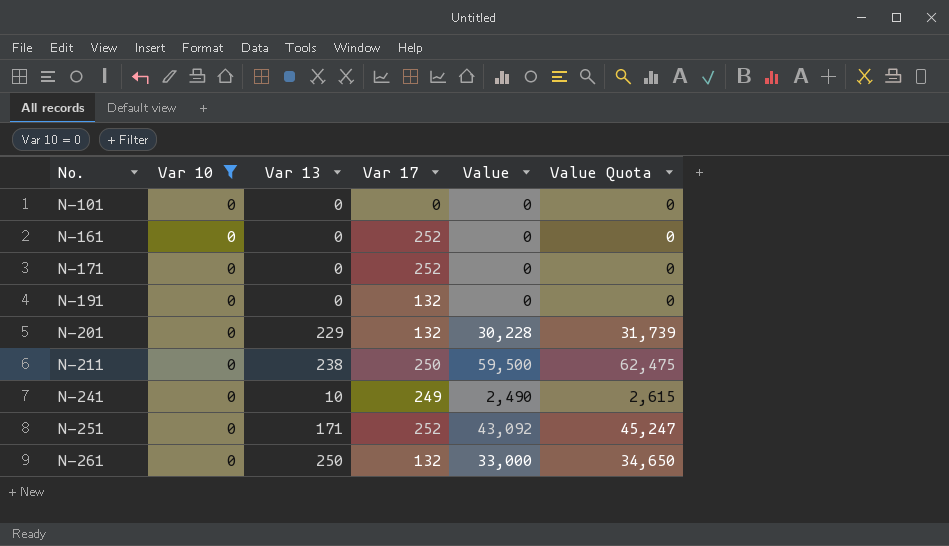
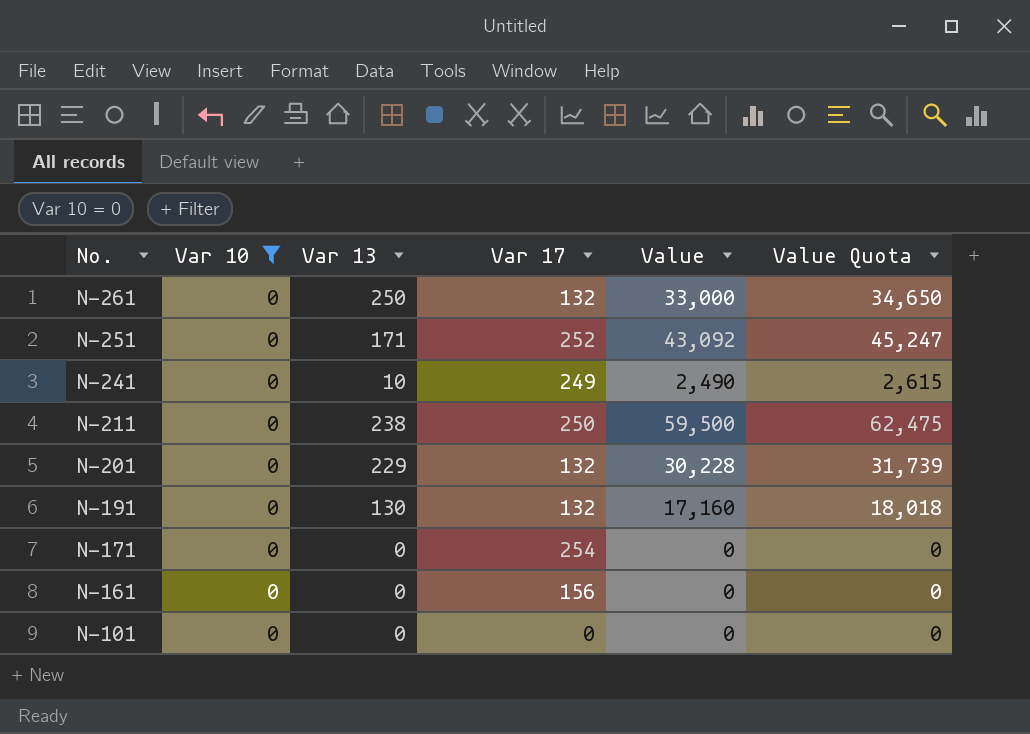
row order: No. ascending -> No. descending
N-191 | Var 13: 0 -> 130
N-191 | Value: 0 -> 17,160
N-191 | Value Quota: 0 -> 18,018
N-171 | Var 17: 252 -> 254
N-161 | Var 17: 252 -> 156

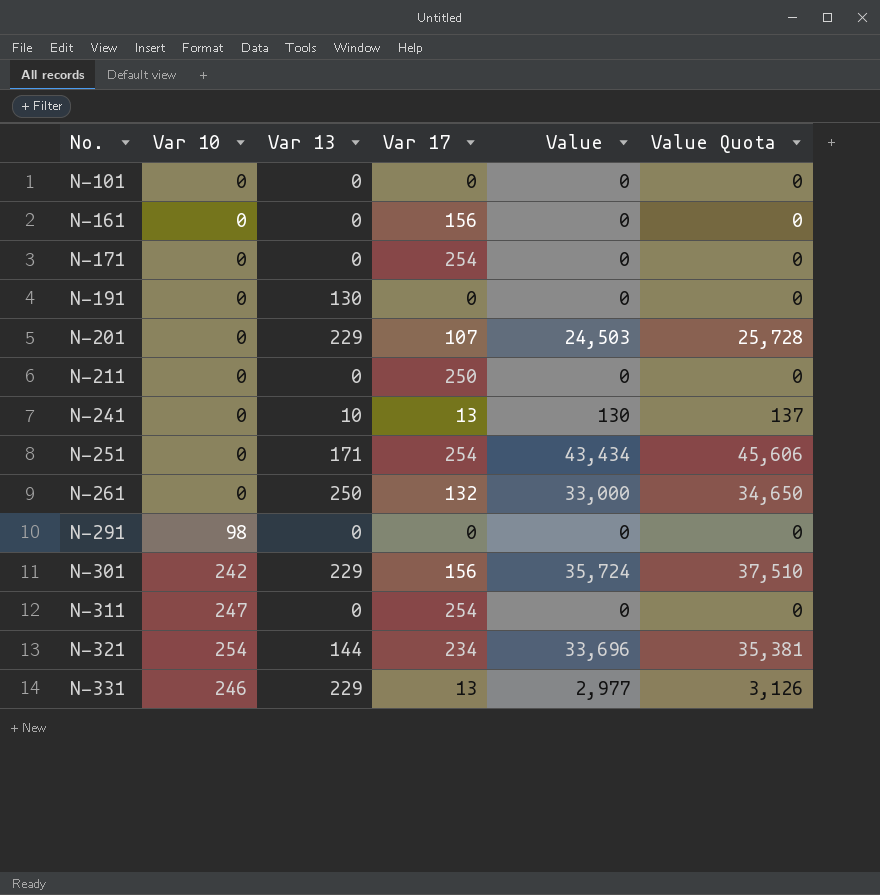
filter: Var 10 = 0 -> none
row order: No. descending -> No. ascending
N-191 | Var 17: 132 -> 0
N-191 | Value: 17,160 -> 0
N-191 | Value Quota: 18,018 -> 0
N-201 | Var 17: 132 -> 107
N-201 | Value: 30,228 -> 24,503
N-201 | Value Quota: 31,739 -> 25,728
N-211 | Var 13: 238 -> 0
N-211 | Value: 59,500 -> 0
N-211 | Value Quota: 62,475 -> 0
N-241 | Var 17: 249 -> 13
N-241 | Value: 2,490 -> 130
N-241 | Value Quota: 2,615 -> 137
N-251 | Var 17: 252 -> 254
N-251 | Value: 43,092 -> 43,434
N-251 | Value Quota: 45,247 -> 45,606

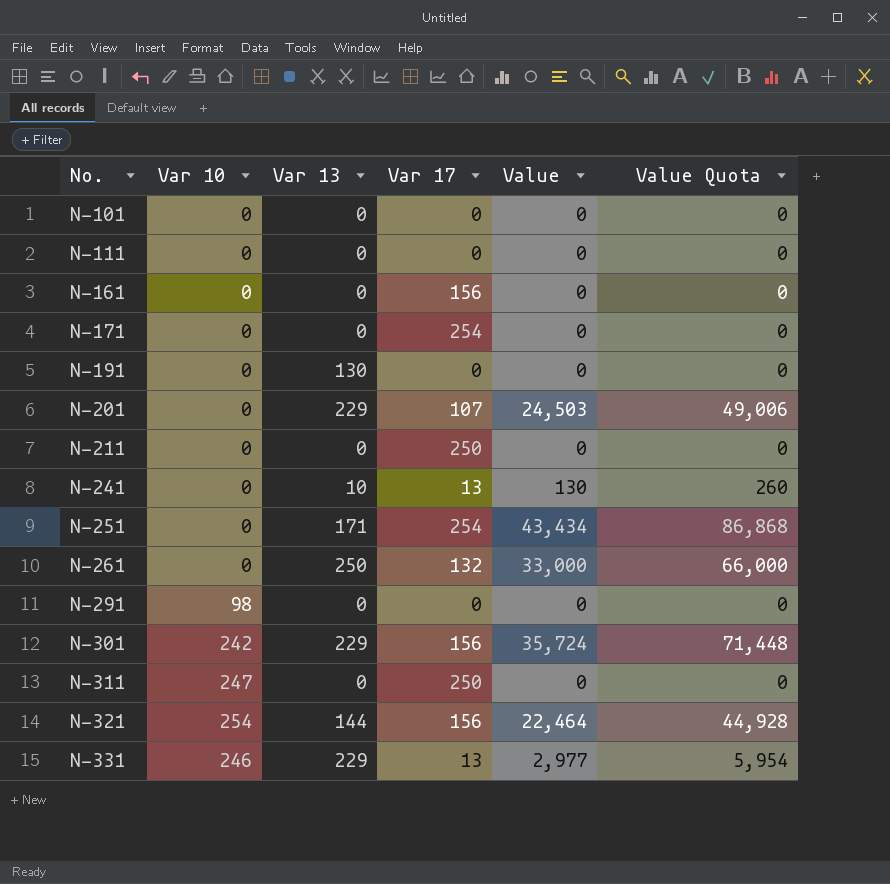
column Value Quota | formula: [Value] * 1.05 -> [Value] * 2
row N-111: none -> 0 | 0 | 0 | 0 | 0
N-311 | Var 17: 254 -> 250
N-321 | Var 17: 234 -> 156
N-321 | Value: 33,696 -> 22,464

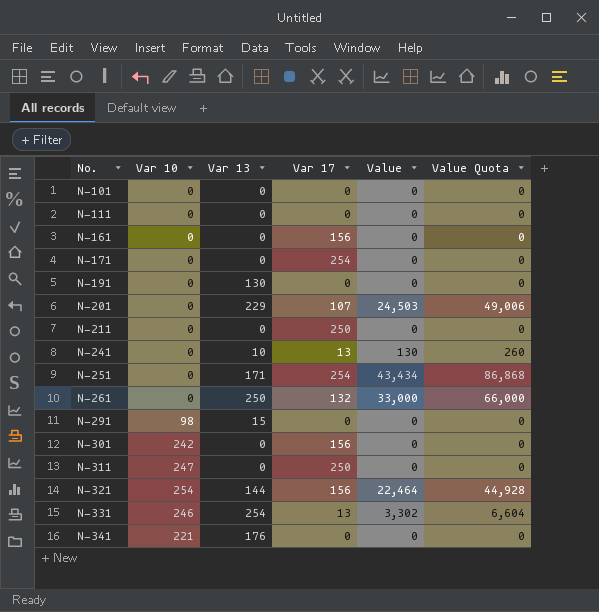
N-291 | Var 13: 0 -> 15
N-301 | Var 13: 229 -> 0
N-301 | Value: 35,724 -> 0
N-301 | Value Quota: 71,448 -> 0
N-331 | Var 13: 229 -> 254
N-331 | Value: 2,977 -> 3,302
N-331 | Value Quota: 5,954 -> 6,604
row N-341: none -> 221 | 176 | 0 | 0 | 0

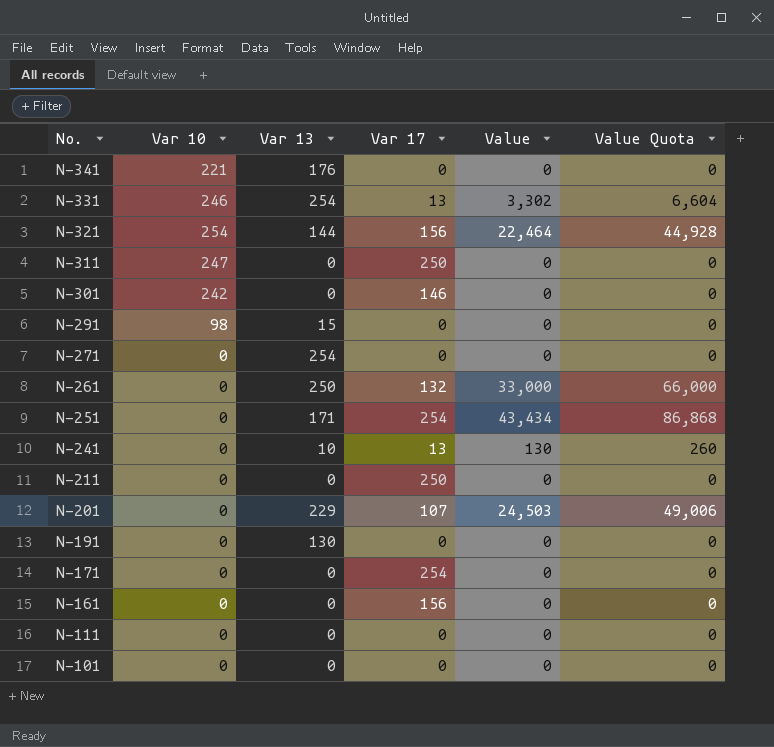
row order: No. ascending -> No. descending
N-301 | Var 17: 156 -> 146
row N-271: none -> 0 | 254 | 0 | 0 | 0

